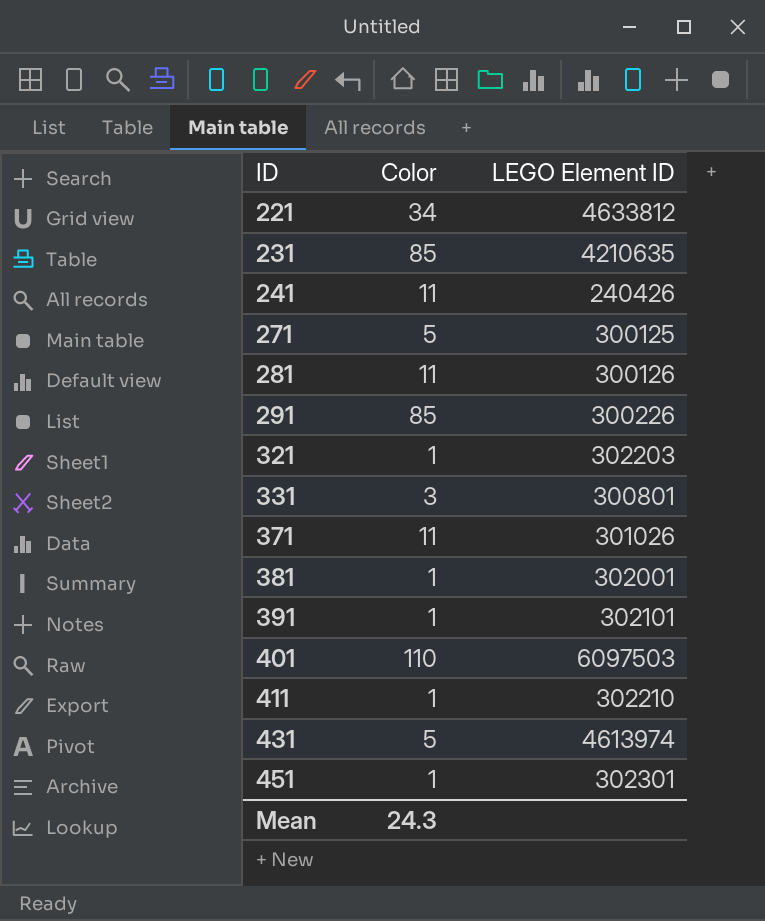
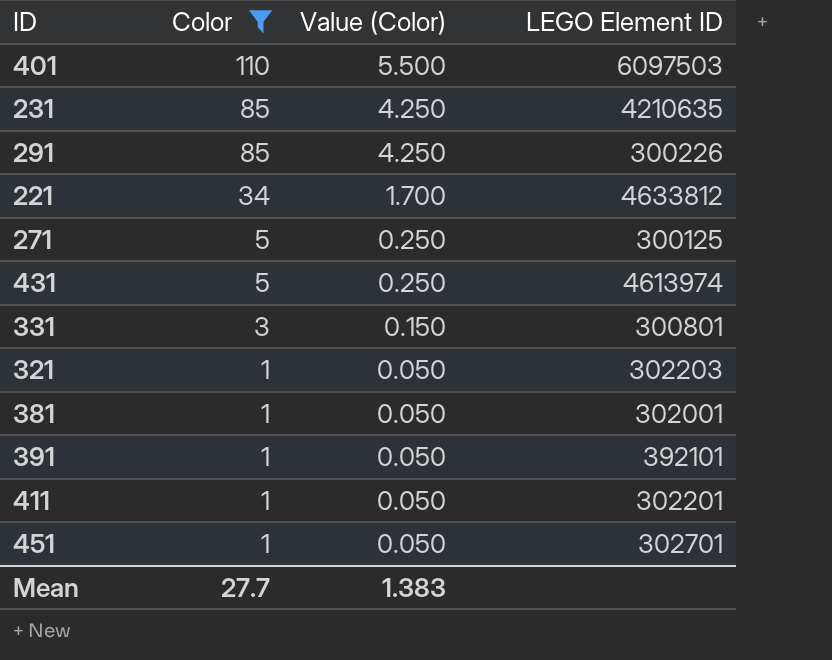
filter: none -> Color != 11
row order: ID ascending -> Color descending
column Value (Color) | formula: none -> [Color] * 0.05
391 | LEGO Element ID: 302101 -> 392101
411 | LEGO Element ID: 302210 -> 302201
451 | LEGO Element ID: 302301 -> 302701
Mean | Color: 24.3 -> 27.7

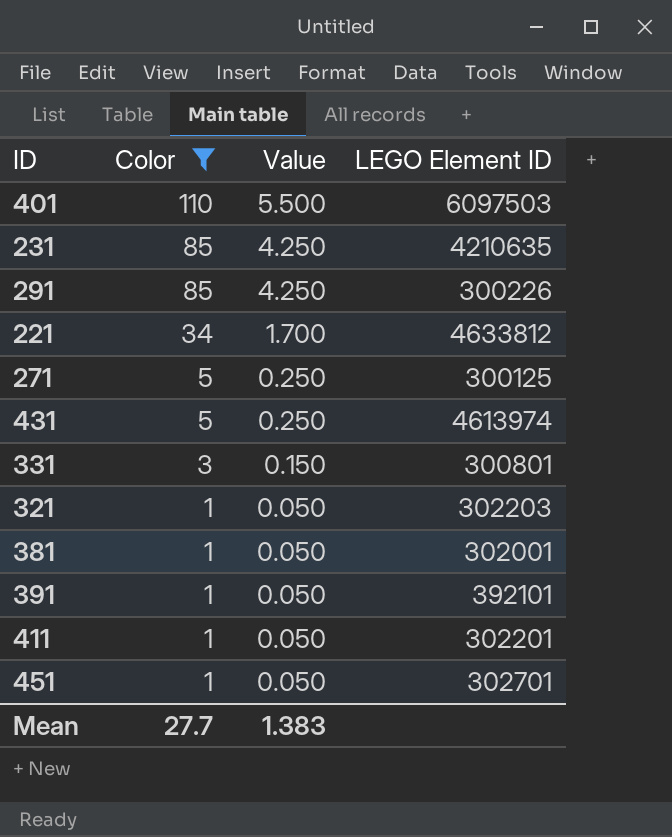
column name: Value (Color) -> Value

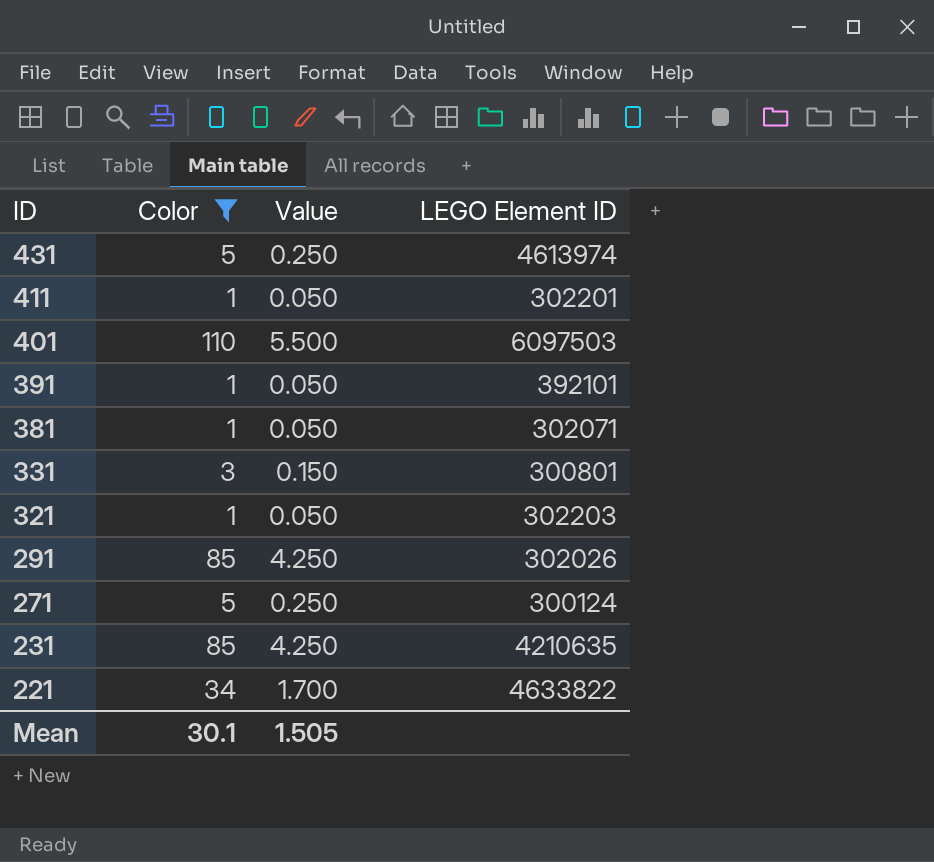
row order: Color descending -> ID descending
row 451: 1 | 0.050 | 302701 -> none
381 | LEGO Element ID: 302001 -> 302071
291 | LEGO Element ID: 300226 -> 302026
271 | LEGO Element ID: 300125 -> 300124
221 | LEGO Element ID: 4633812 -> 4633822
Mean | Color: 27.7 -> 30.1
Mean | Value: 1.383 -> 1.505

